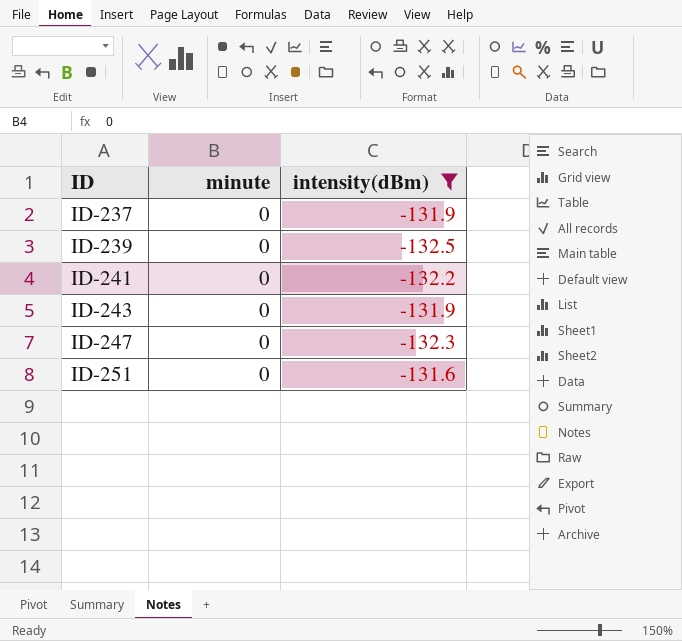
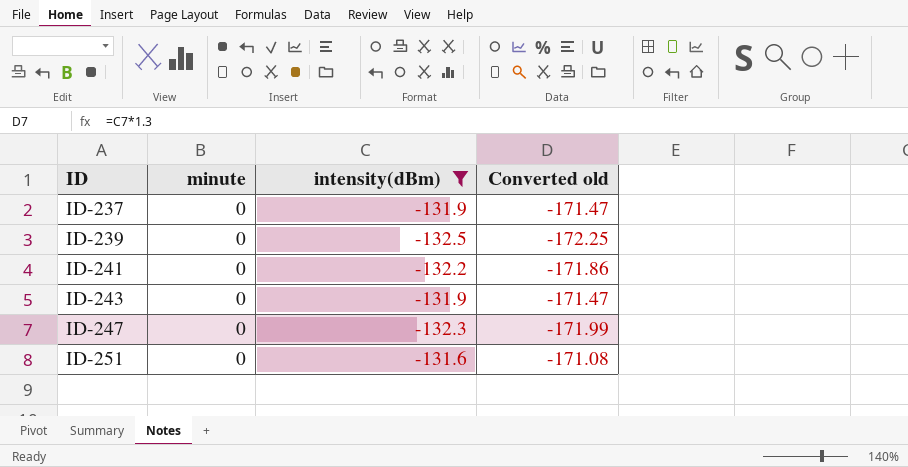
column Converted old | formula: none -> [intensity(dBm)] * 1.3

